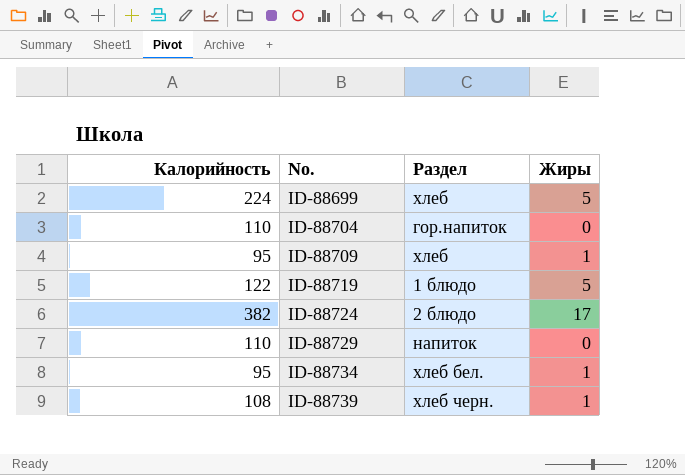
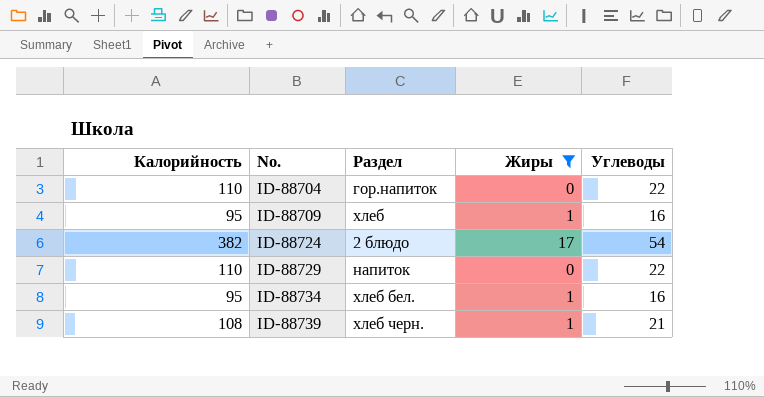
filter: none -> Жиры != 5
column Углеводы | position: none -> 5

